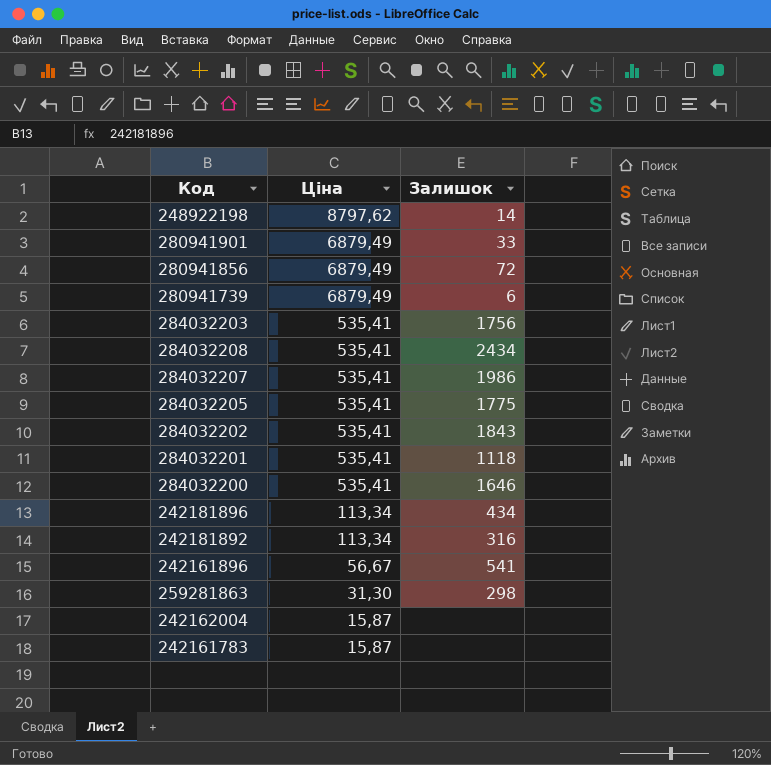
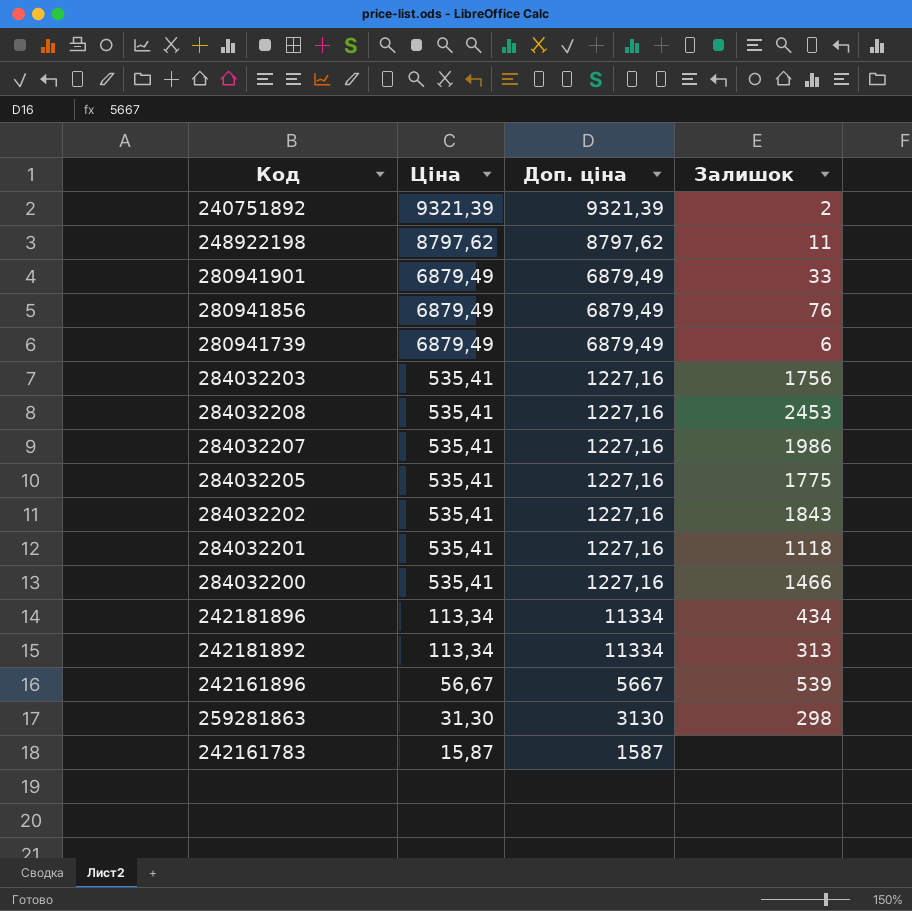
column Доп. ціна | position: none -> 3
row 242162004: 15,87 | none -> none
row 240751892: none -> 9321,39 | 9321,39 | 2
248922198 | Залишок: 14 -> 11
280941856 | Залишок: 72 -> 76
284032208 | Залишок: 2434 -> 2453
284032200 | Залишок: 1646 -> 1466
242181892 | Залишок: 316 -> 313
242161896 | Залишок: 541 -> 539

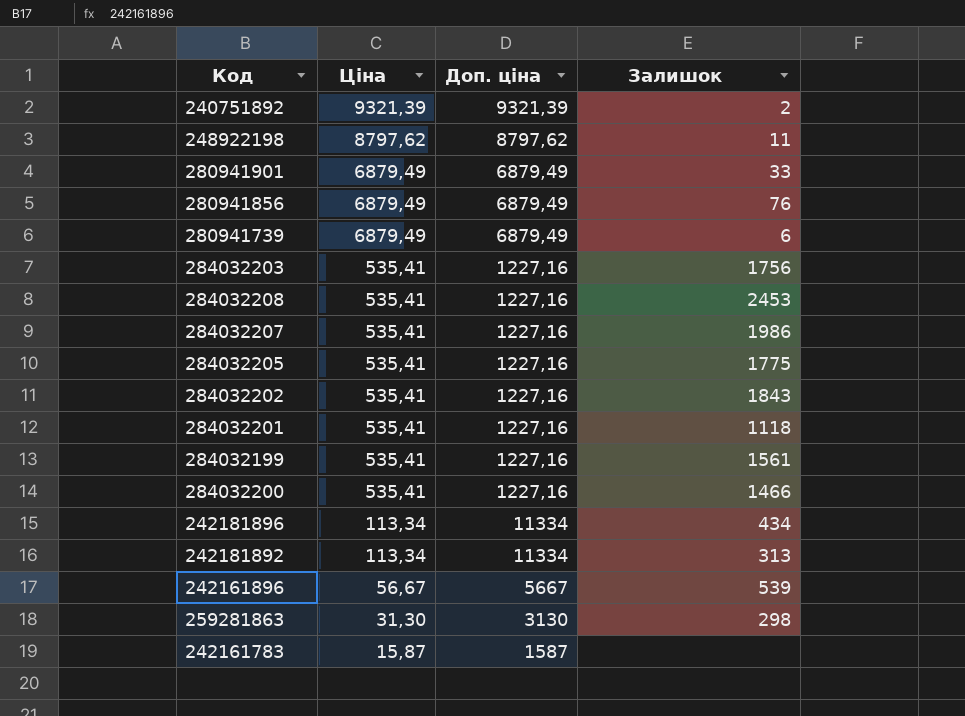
row 284032199: none -> 535,41 | 1227,16 | 1561

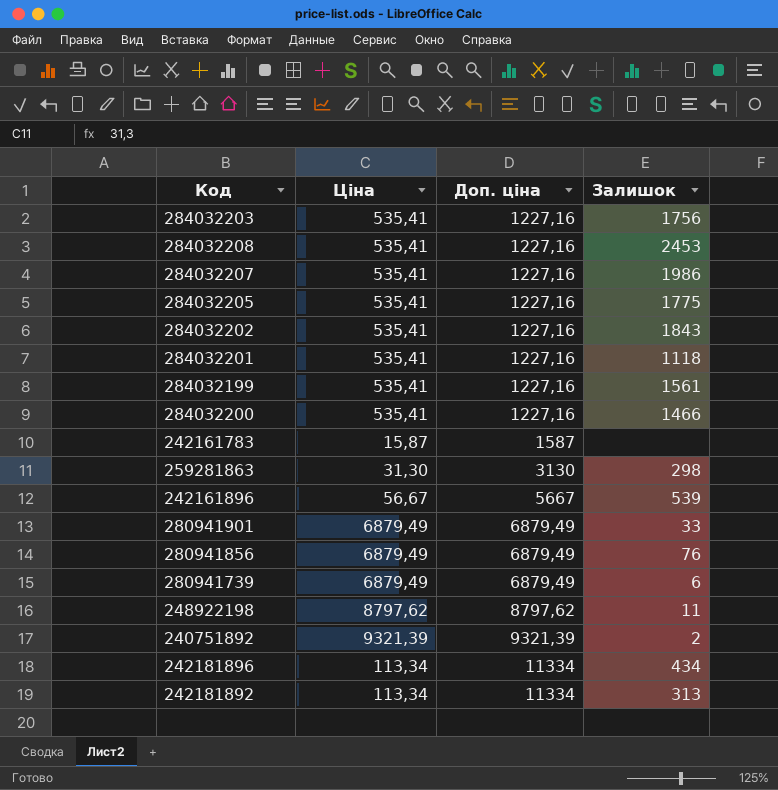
row order: Ціна descending -> Доп. ціна ascending

